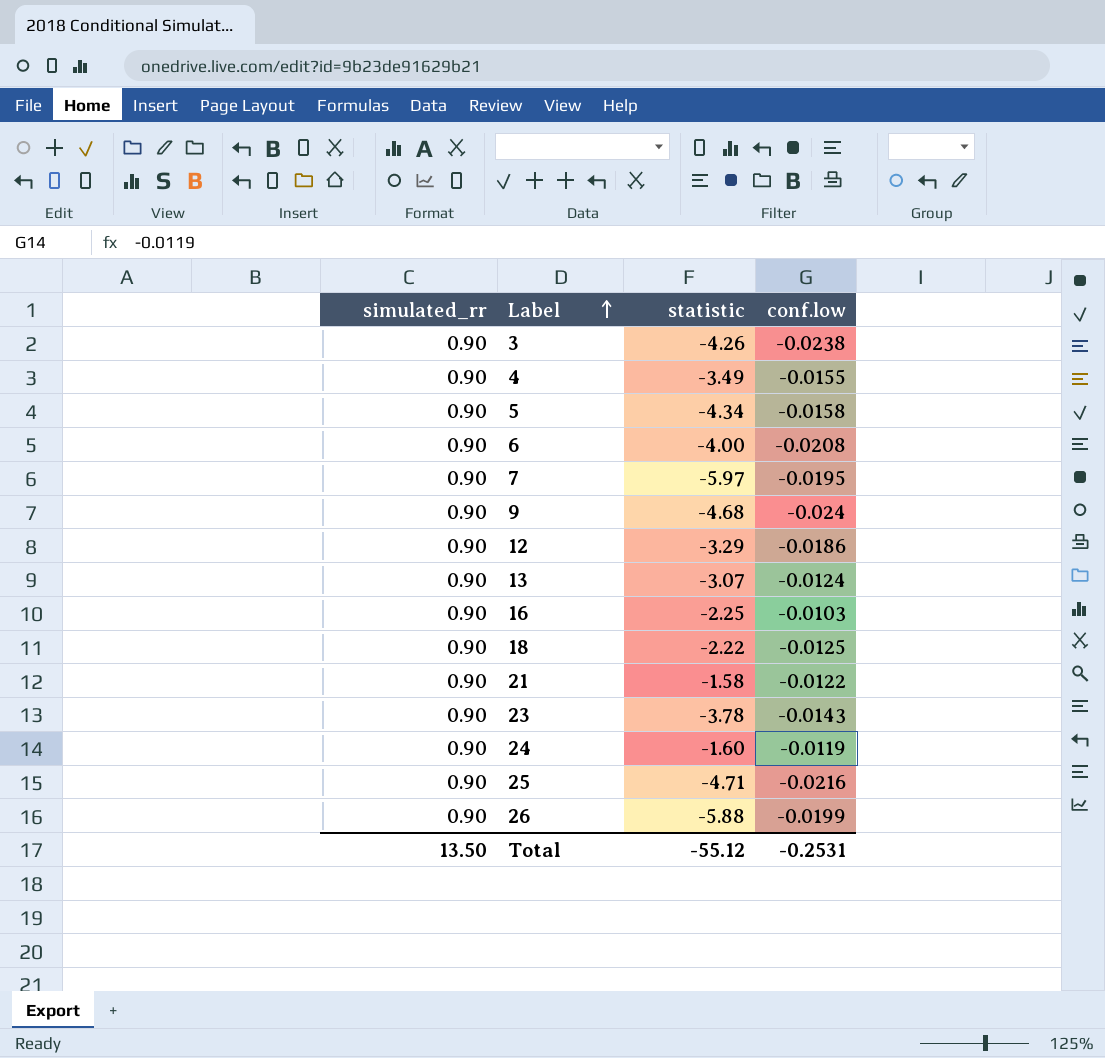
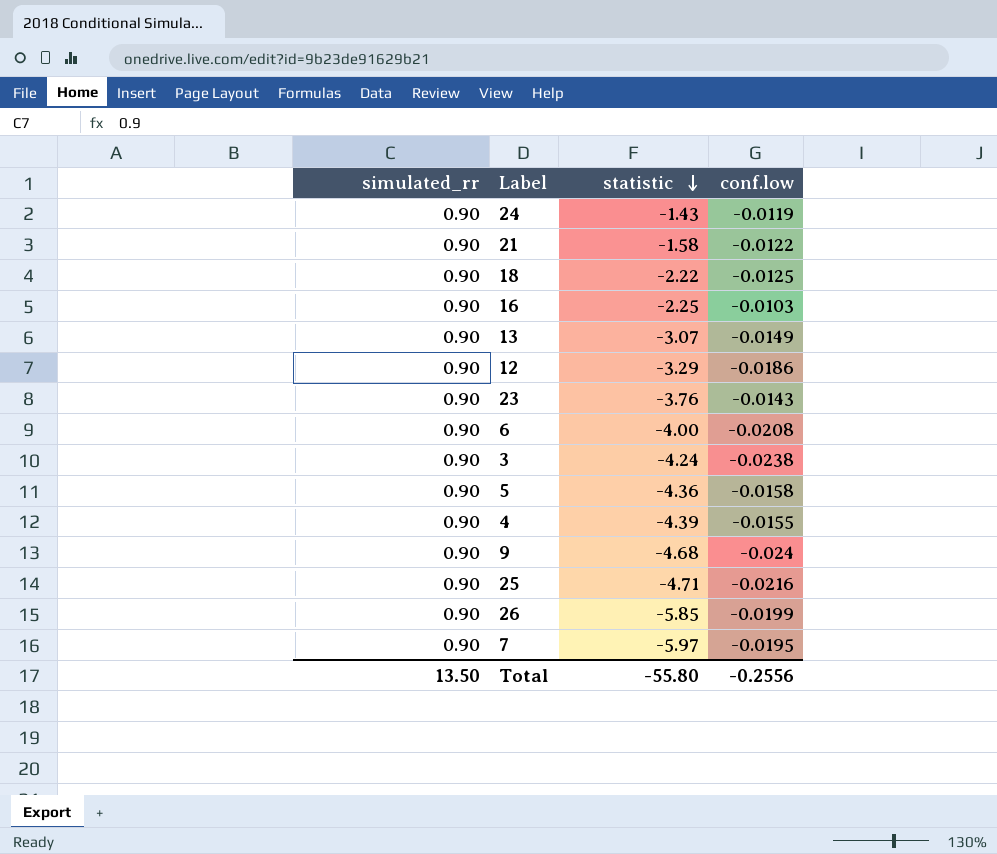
row order: Label ascending -> statistic descending
24 | statistic: -1.60 -> -1.43
13 | conf.low: -0.0124 -> -0.0149
23 | statistic: -3.78 -> -3.76
3 | statistic: -4.26 -> -4.24
5 | statistic: -4.34 -> -4.36
4 | statistic: -3.49 -> -4.39
26 | statistic: -5.88 -> -5.85
Total | statistic: -55.12 -> -55.80
Total | conf.low: -0.2531 -> -0.2556

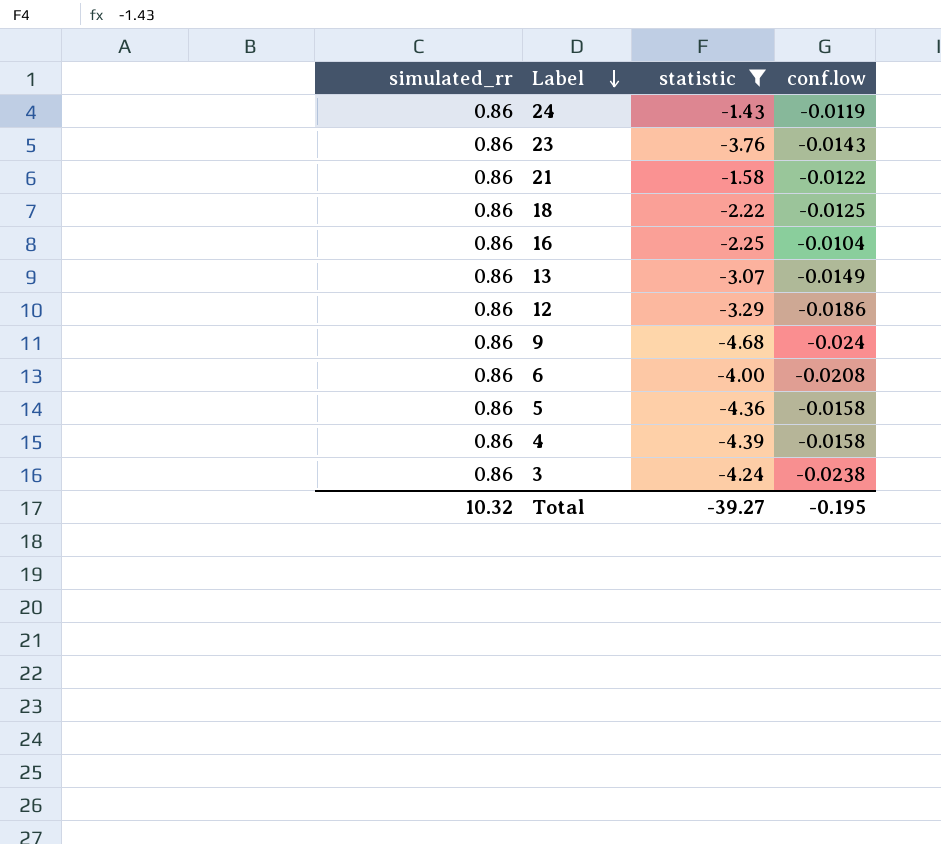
filter: none -> statistic >= -4.68
row order: statistic descending -> Label descending
24 | simulated_rr: 0.90 -> 0.86
23 | simulated_rr: 0.90 -> 0.86
21 | simulated_rr: 0.90 -> 0.86
18 | simulated_rr: 0.90 -> 0.86
16 | simulated_rr: 0.90 -> 0.86
16 | conf.low: -0.0103 -> -0.0104
13 | simulated_rr: 0.90 -> 0.86
12 | simulated_rr: 0.90 -> 0.86
9 | simulated_rr: 0.90 -> 0.86
6 | simulated_rr: 0.90 -> 0.86
5 | simulated_rr: 0.90 -> 0.86
4 | simulated_rr: 0.90 -> 0.86
4 | conf.low: -0.0155 -> -0.0158
3 | simulated_rr: 0.90 -> 0.86
Total | simulated_rr: 13.50 -> 10.32
Total | statistic: -55.80 -> -39.27
Total | conf.low: -0.2556 -> -0.195

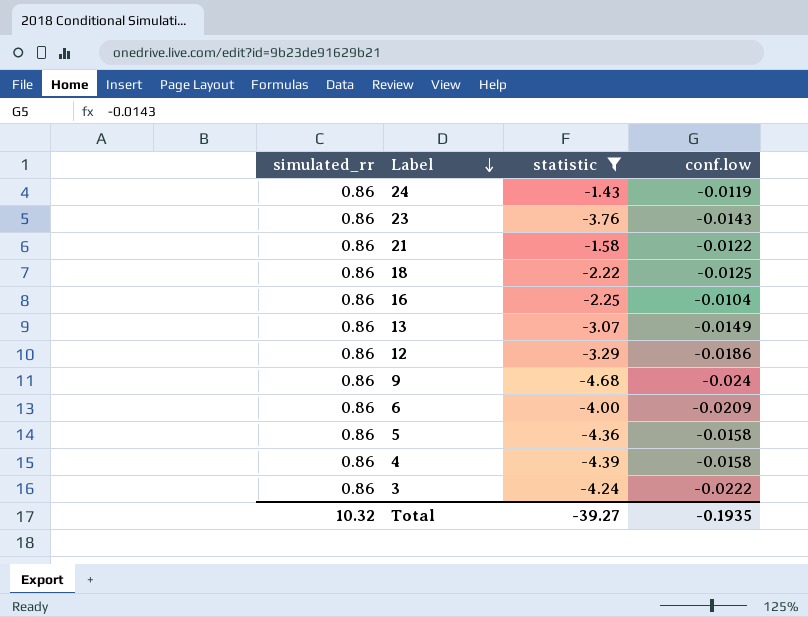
6 | conf.low: -0.0208 -> -0.0209
3 | conf.low: -0.0238 -> -0.0222
Total | conf.low: -0.195 -> -0.1935

